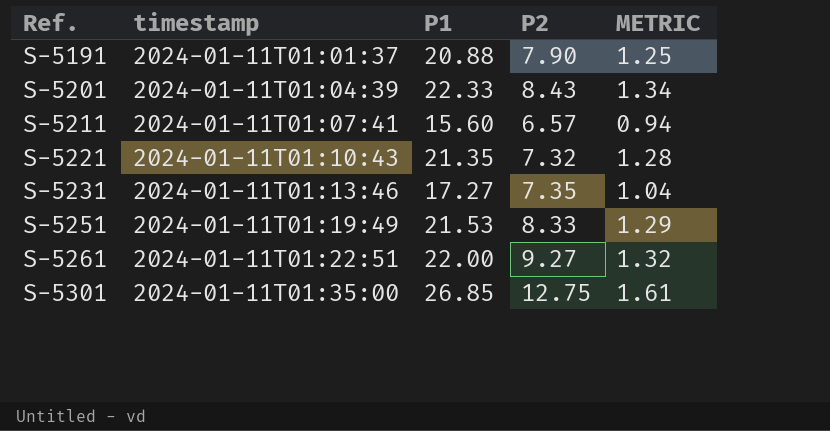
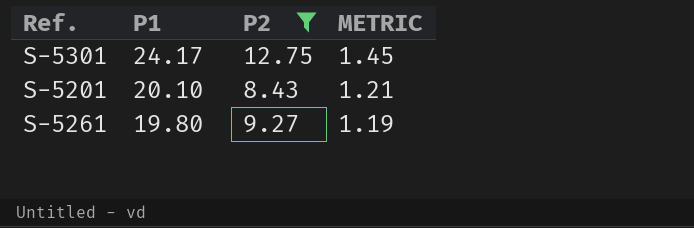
filter: none -> P2 >= 8.43
row order: Ref. ascending -> P1 descending
column timestamp | position: 2 -> none
S-5301 | P1: 26.85 -> 24.17
S-5301 | METRIC: 1.61 -> 1.45
S-5201 | P1: 22.33 -> 20.10
S-5201 | METRIC: 1.34 -> 1.21
S-5261 | P1: 22.00 -> 19.80
S-5261 | METRIC: 1.32 -> 1.19

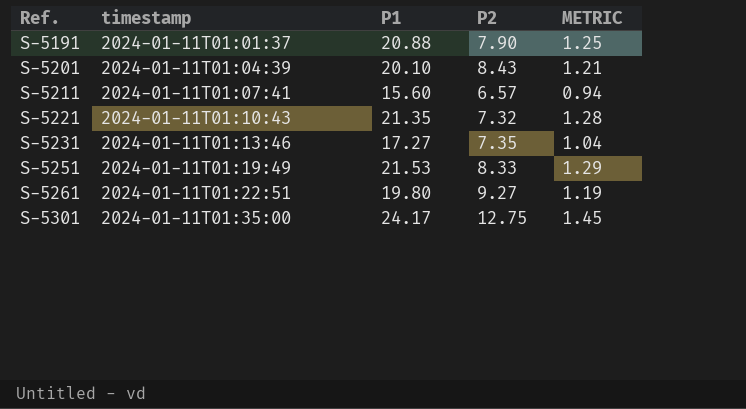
filter: P2 >= 8.43 -> none
row order: P1 descending -> Ref. ascending
column timestamp | position: none -> 2

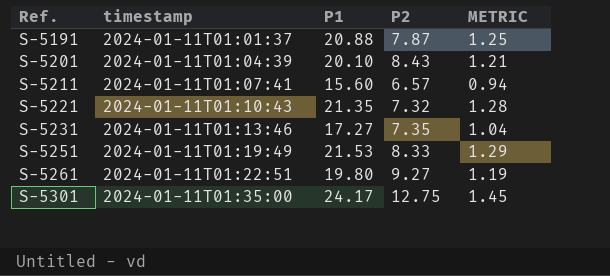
S-5191 | P2: 7.90 -> 7.87

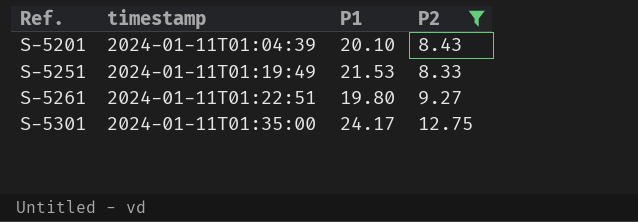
filter: none -> P2 >= 8.33
column METRIC | formula: [P1] * 0.06 -> none

